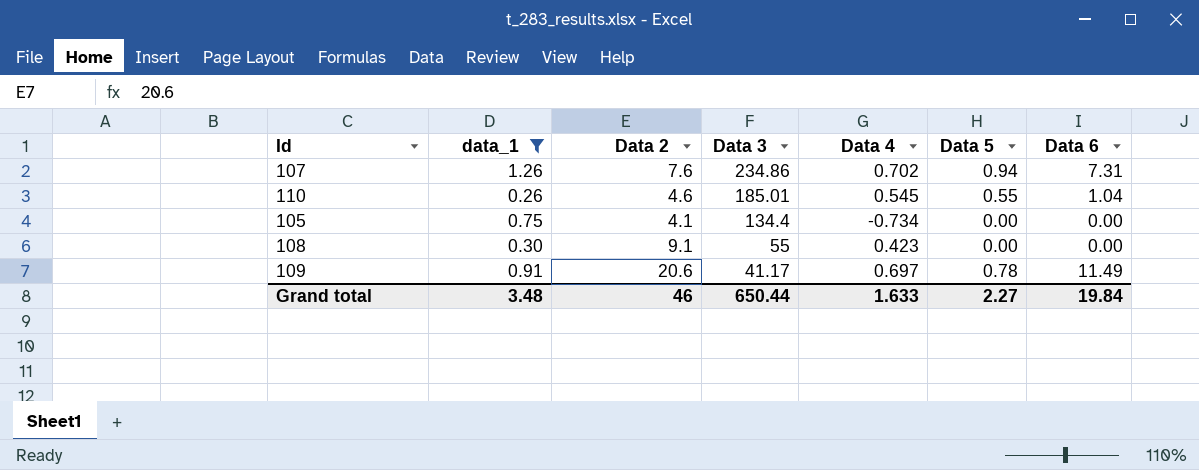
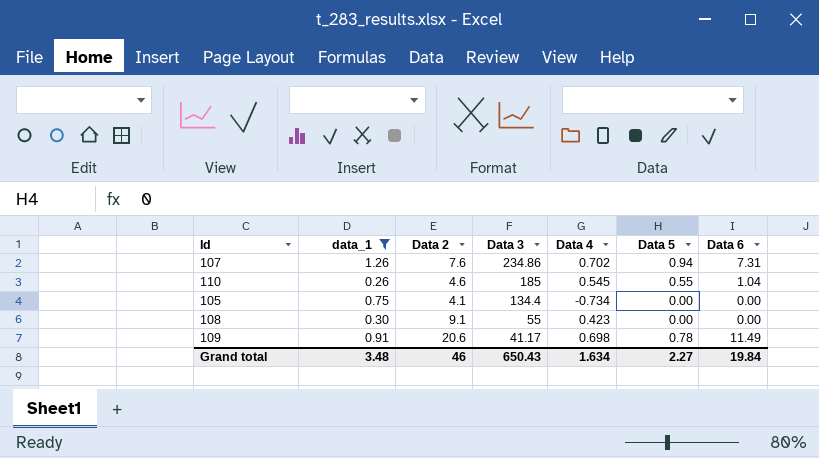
110 | Data 3: 185.01 -> 185
109 | Data 4: 0.697 -> 0.698
Grand total | Data 3: 650.44 -> 650.43
Grand total | Data 4: 1.633 -> 1.634

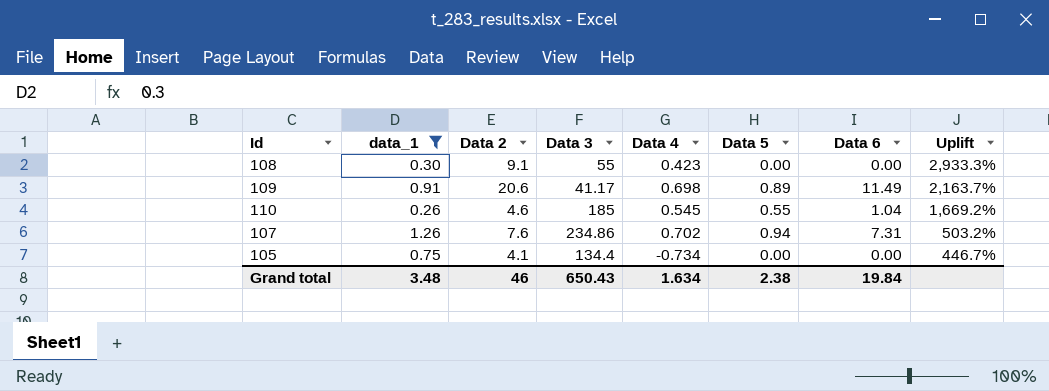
row order: Data 3 descending -> Uplift descending
column Uplift | formula: none -> ([Data 2] - [data_1]) / [data_1]
109 | Data 5: 0.78 -> 0.89
Grand total | Data 5: 2.27 -> 2.38

